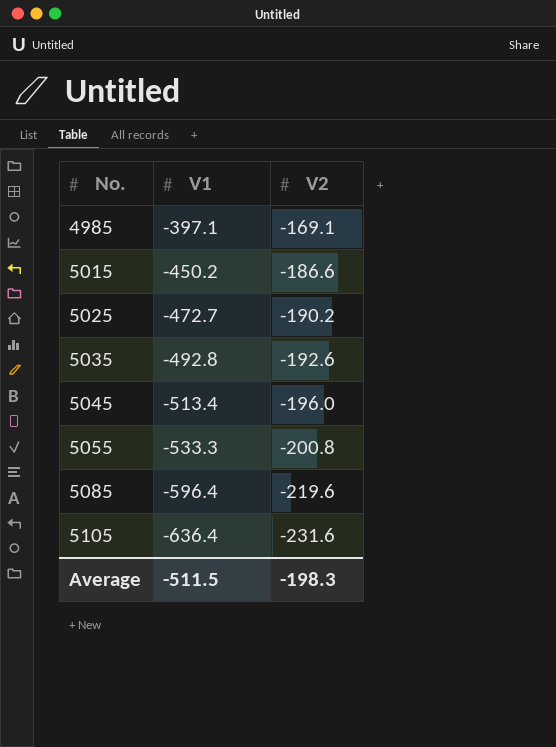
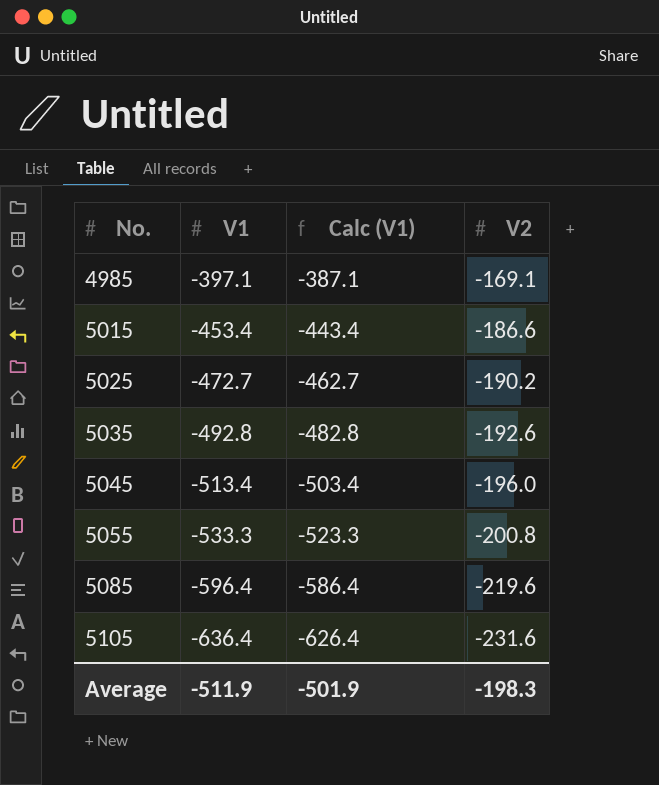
column Calc (V1) | formula: none -> [V1] + 10
5015 | V1: -450.2 -> -453.4
Average | V1: -511.5 -> -511.9

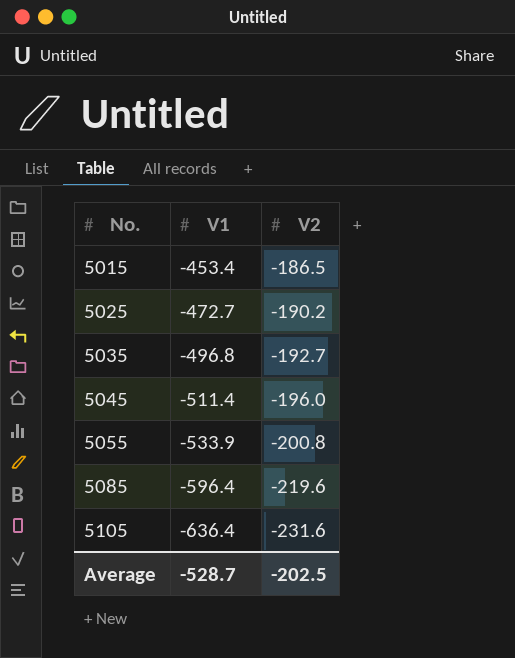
column Calc (V1) | formula: [V1] + 10 -> none
row 4985: -397.1 | -387.1 | -169.1 -> none
5015 | V2: -186.6 -> -186.5
5035 | V1: -492.8 -> -496.8
5035 | V2: -192.6 -> -192.7
5045 | V1: -513.4 -> -511.4
5055 | V1: -533.3 -> -533.9
Average | V1: -511.9 -> -528.7
Average | V2: -198.3 -> -202.5

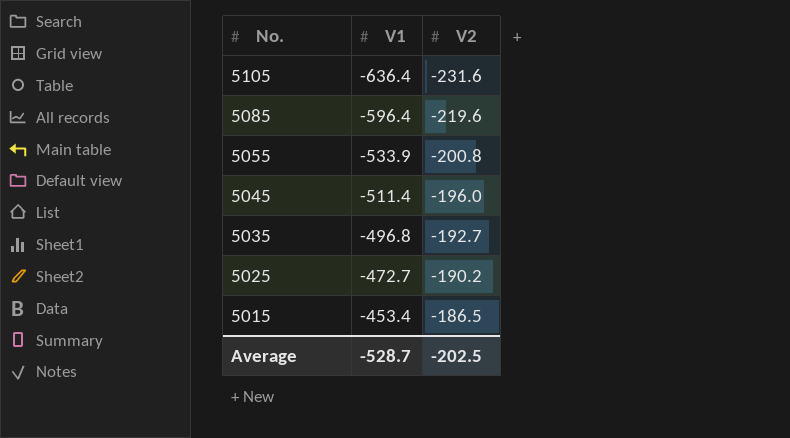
row order: No. ascending -> No. descending

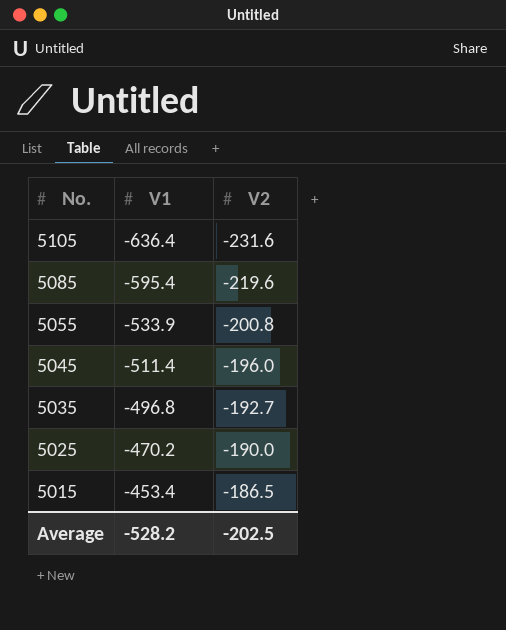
5085 | V1: -596.4 -> -595.4
5025 | V1: -472.7 -> -470.2
5025 | V2: -190.2 -> -190.0
Average | V1: -528.7 -> -528.2

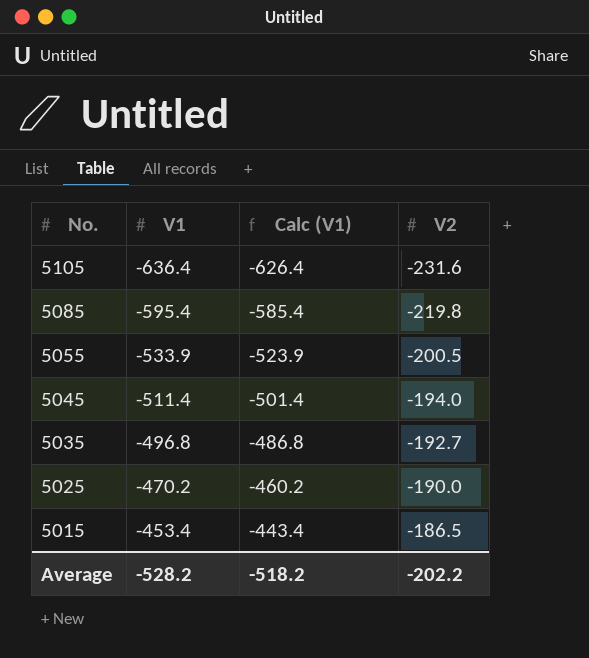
column Calc (V1) | formula: none -> [V1] + 10
5085 | V2: -219.6 -> -219.8
5055 | V2: -200.8 -> -200.5
5045 | V2: -196.0 -> -194.0
Average | V2: -202.5 -> -202.2

